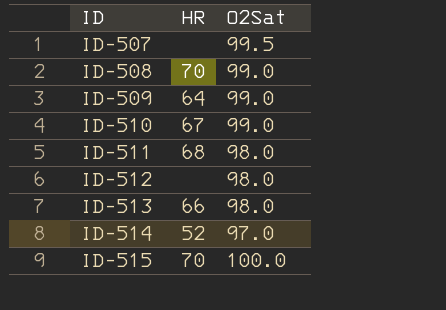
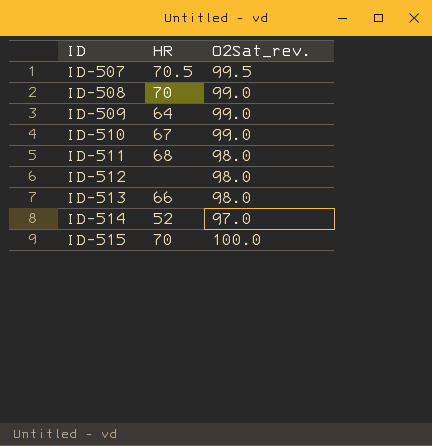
column name: O2Sat -> O2Sat_rev.
ID-507 | HR: none -> 70.5

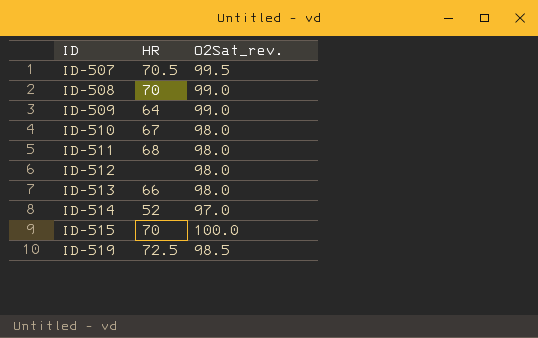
ID-510 | O2Sat_rev.: 99.0 -> 98.0
row ID-519: none -> 72.5 | 98.5

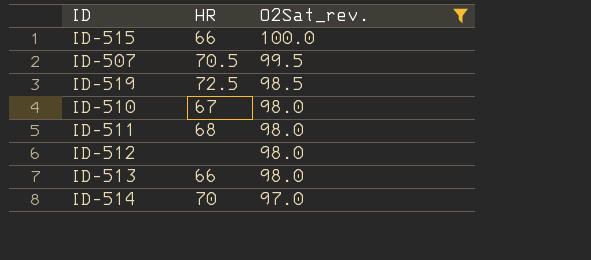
filter: none -> O2Sat_rev. != 99.0
row order: ID ascending -> O2Sat_rev. descending
ID-515 | HR: 70 -> 66
ID-514 | HR: 52 -> 70

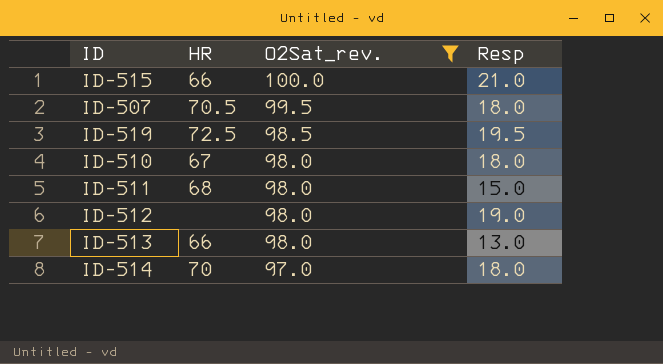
column Resp | position: none -> 4

